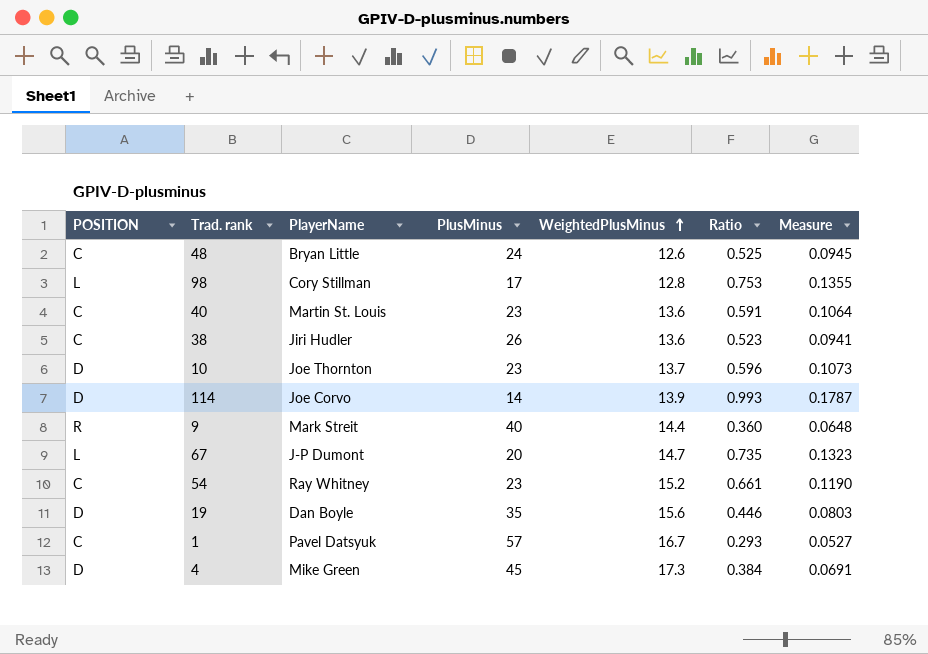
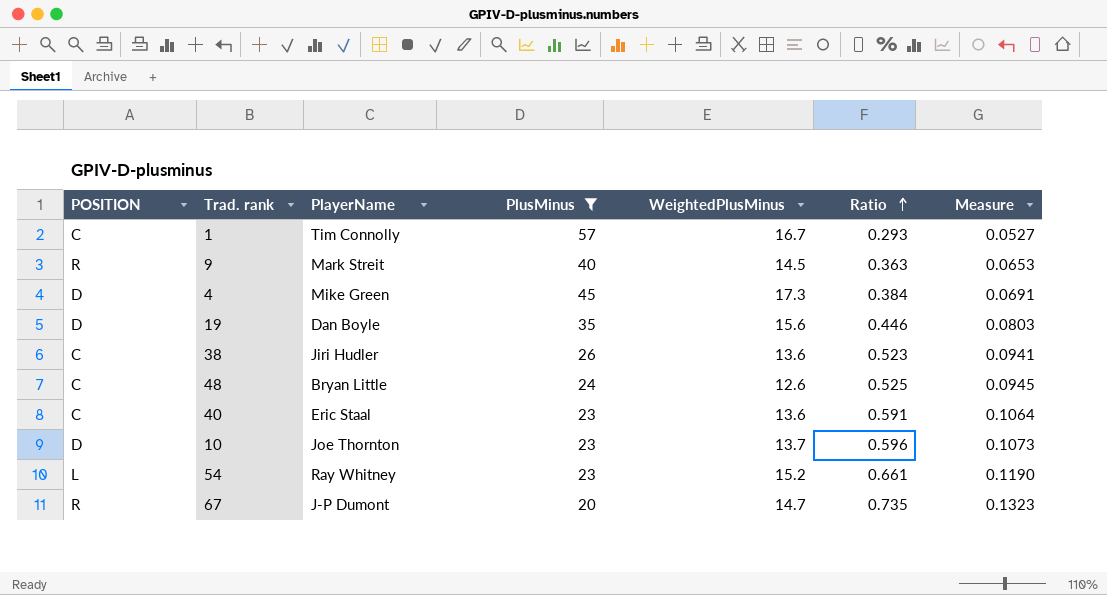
filter: none -> PlusMinus >= 20
row order: WeightedPlusMinus ascending -> Ratio ascending
1 | PlayerName: Pavel Datsyuk -> Tim Connolly
9 | WeightedPlusMinus: 14.4 -> 14.5
9 | Ratio: 0.360 -> 0.363
9 | Measure: 0.0648 -> 0.0653
40 | PlayerName: Martin St. Louis -> Eric Staal
54 | POSITION: C -> L
67 | POSITION: L -> R

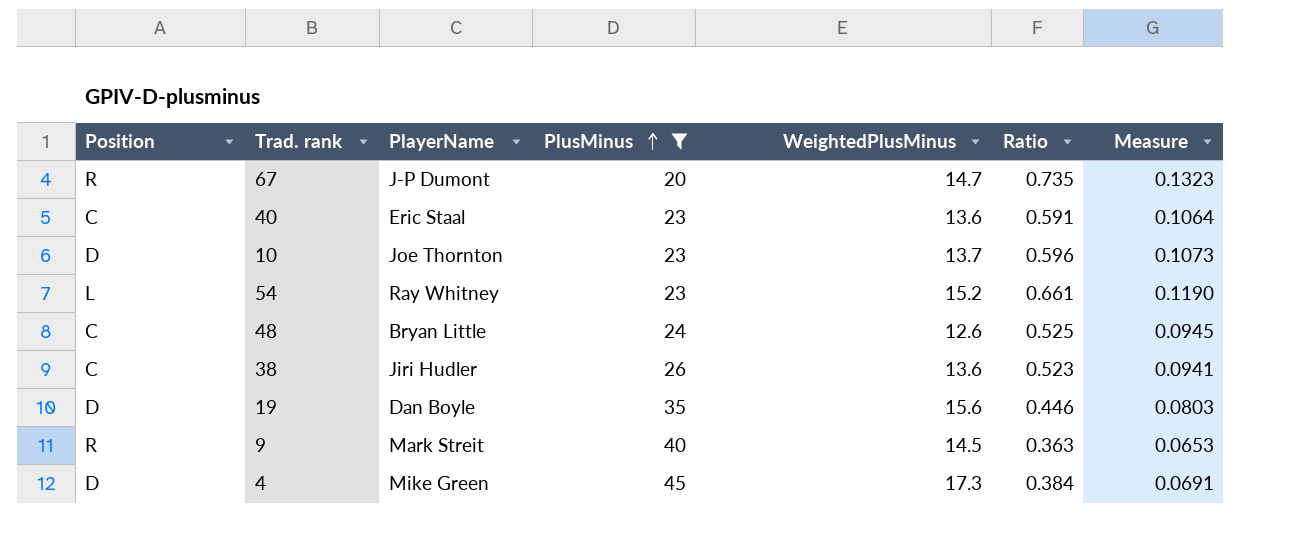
row order: Ratio ascending -> PlusMinus ascending
column name: POSITION -> Position
row 1: C | Tim Connolly | 57 | 16.7 | 0.293 | 0.0527 -> none

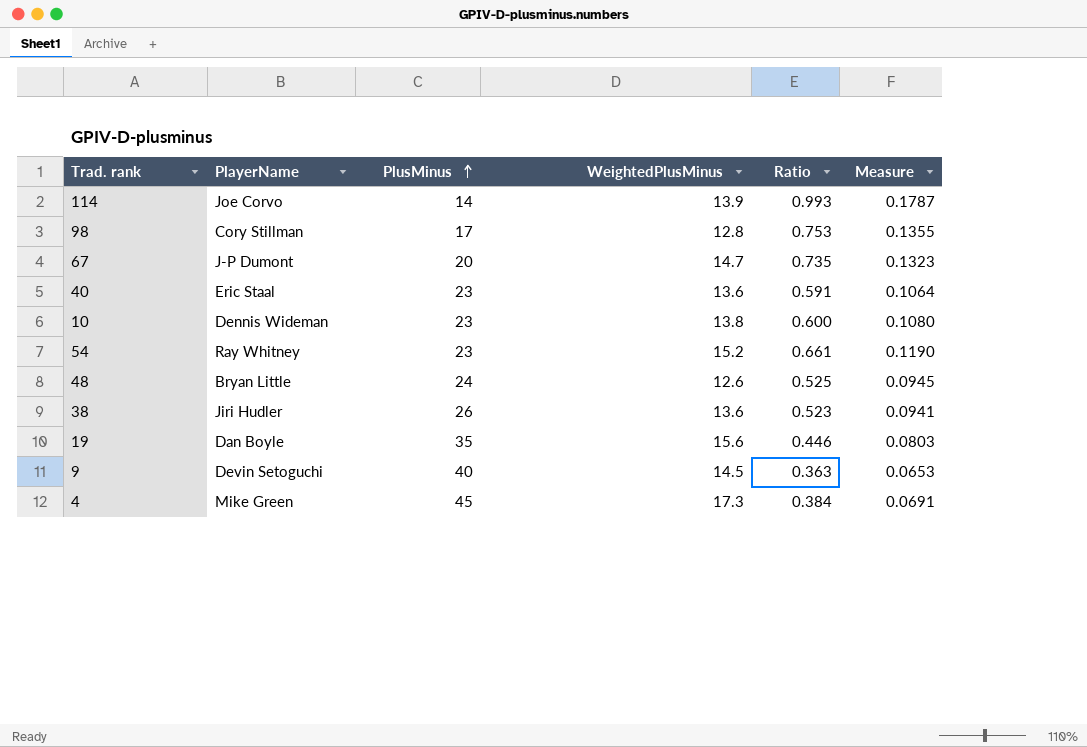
filter: PlusMinus >= 20 -> none
column Position | position: 1 -> none
10 | PlayerName: Joe Thornton -> Dennis Wideman
10 | WeightedPlusMinus: 13.7 -> 13.8
10 | Ratio: 0.596 -> 0.600
10 | Measure: 0.1073 -> 0.1080
9 | PlayerName: Mark Streit -> Devin Setoguchi

